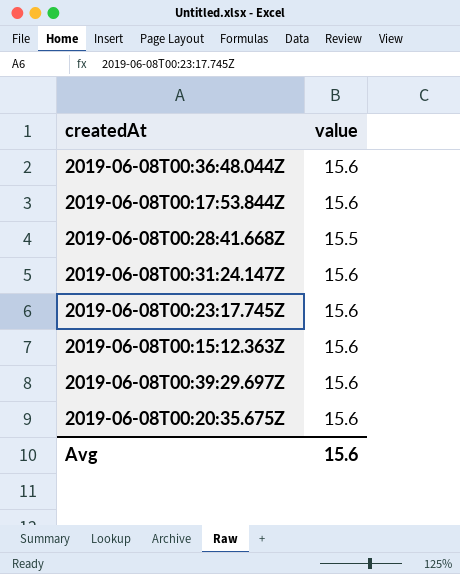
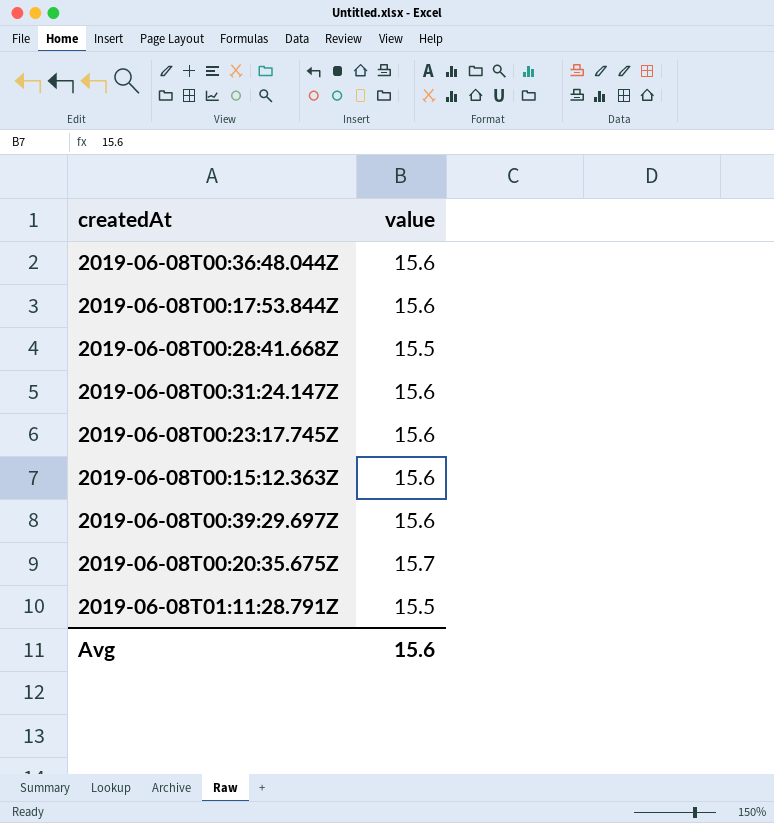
2019-06-08T00:20:35.675Z | value: 15.6 -> 15.7
row 2019-06-08T01:11:28.791Z: none -> 15.5

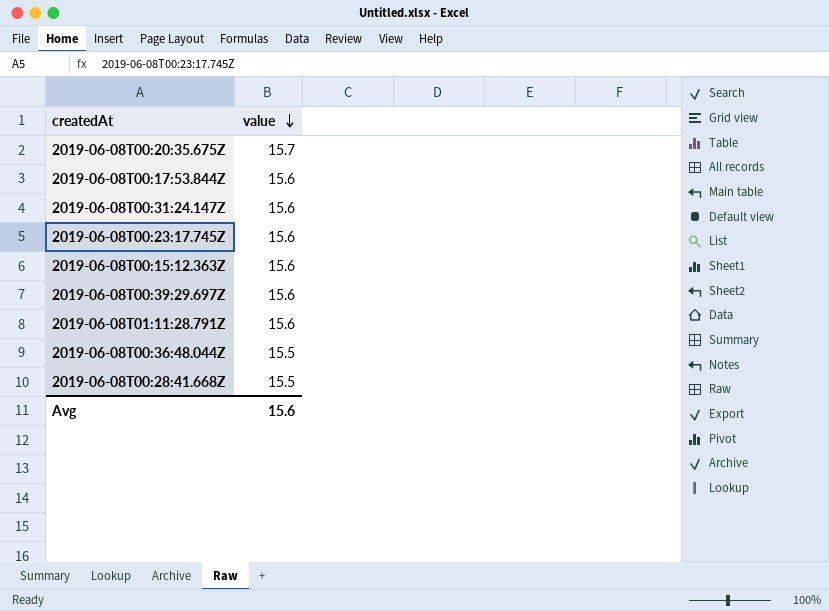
row order: none -> value descending
2019-06-08T01:11:28.791Z | value: 15.5 -> 15.6
2019-06-08T00:36:48.044Z | value: 15.6 -> 15.5

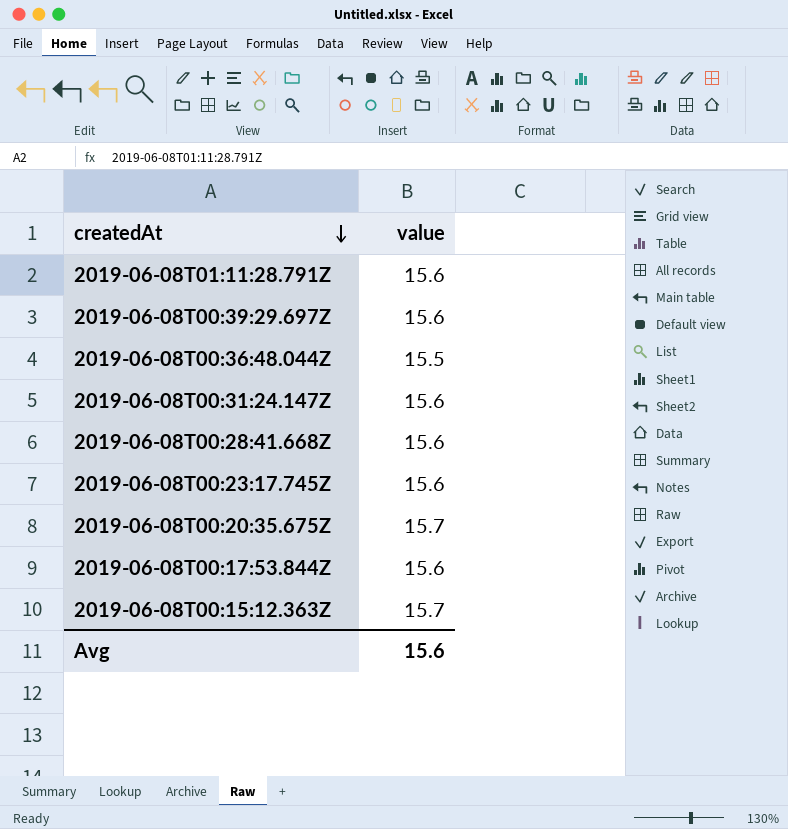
row order: value descending -> createdAt descending
2019-06-08T00:28:41.668Z | value: 15.5 -> 15.6
2019-06-08T00:15:12.363Z | value: 15.6 -> 15.7

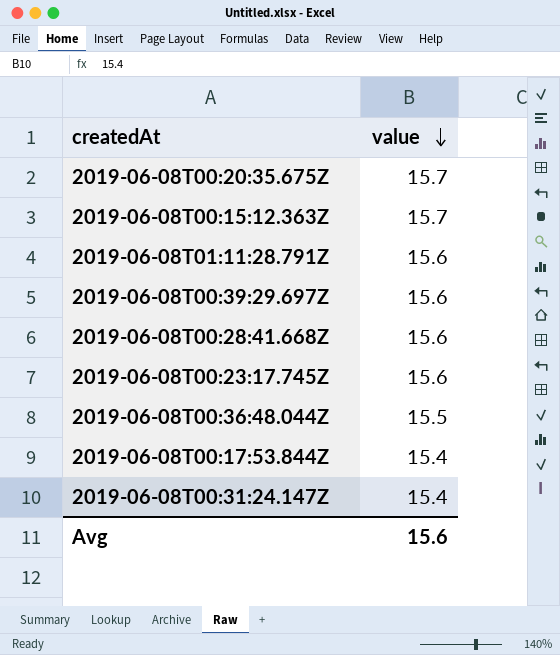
row order: createdAt descending -> value descending
2019-06-08T00:17:53.844Z | value: 15.6 -> 15.4
2019-06-08T00:31:24.147Z | value: 15.6 -> 15.4

